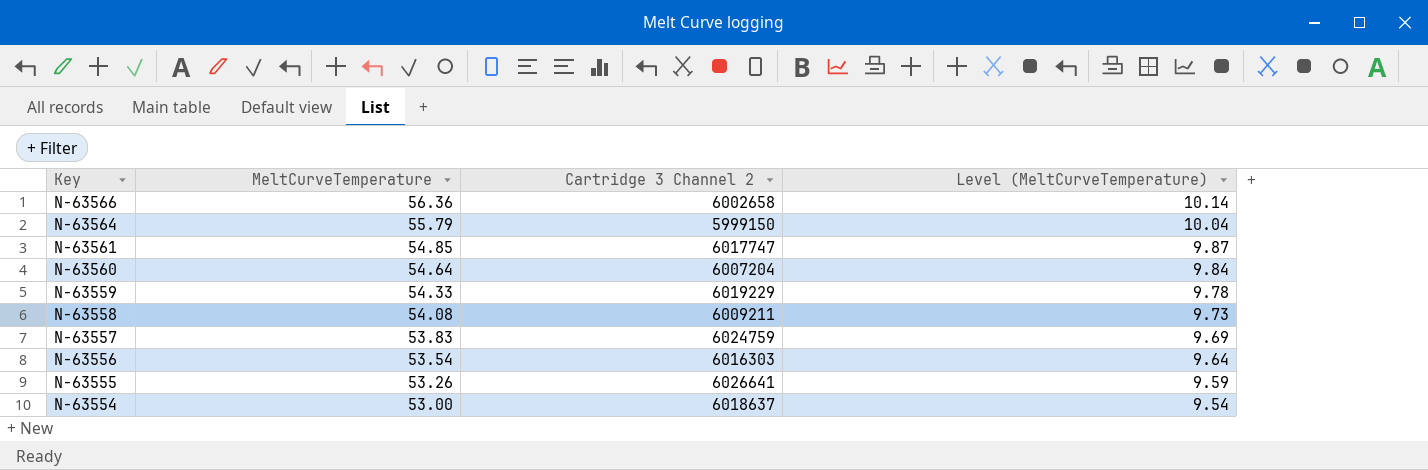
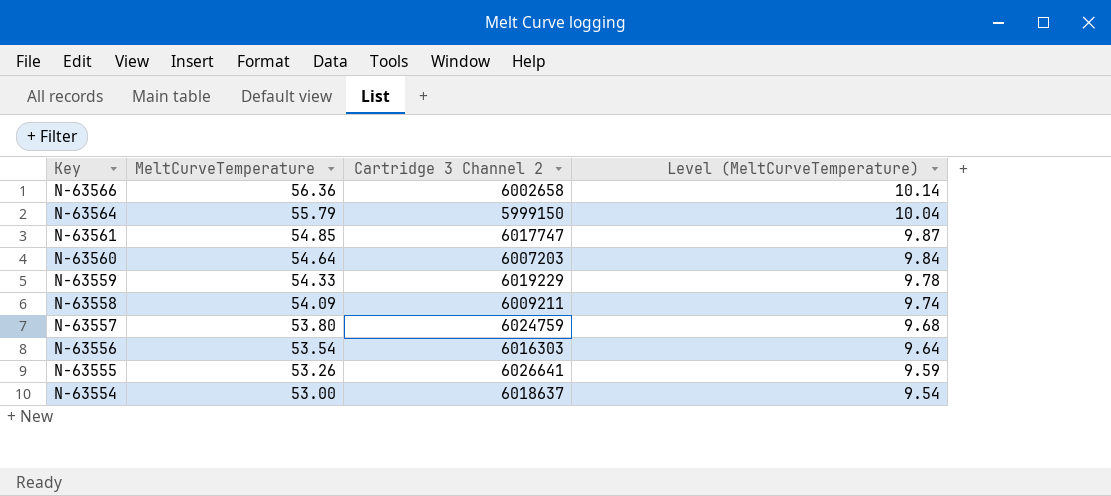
N-63560 | Cartridge 3 Channel 2: 6007204 -> 6007203
N-63558 | MeltCurveTemperature: 54.08 -> 54.09
N-63558 | Level (MeltCurveTemperature): 9.73 -> 9.74
N-63557 | MeltCurveTemperature: 53.83 -> 53.80
N-63557 | Level (MeltCurveTemperature): 9.69 -> 9.68

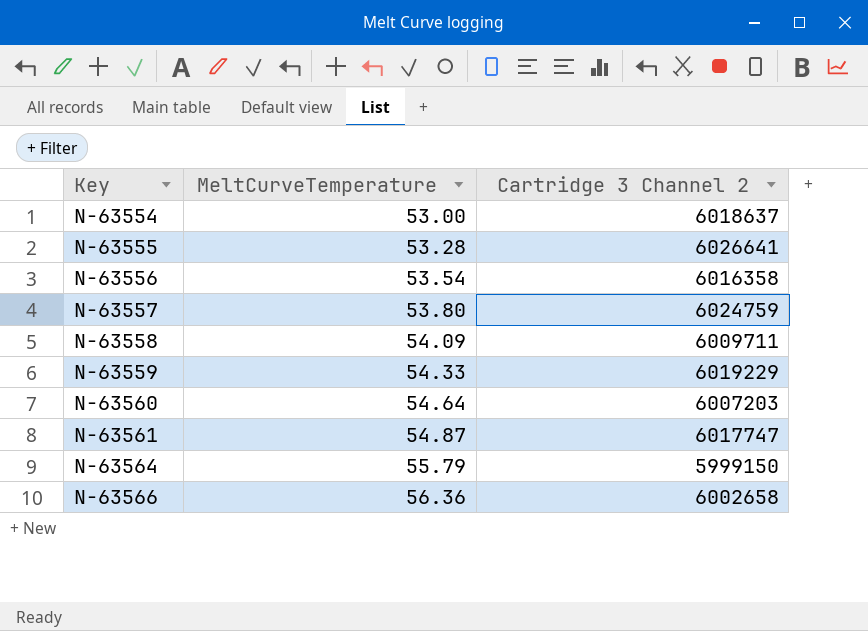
row order: Key descending -> Key ascending
column Level (MeltCurveTemperature) | formula: [MeltCurveTemperature] * 0.18 -> none
N-63555 | MeltCurveTemperature: 53.26 -> 53.28
N-63556 | Cartridge 3 Channel 2: 6016303 -> 6016358
N-63558 | Cartridge 3 Channel 2: 6009211 -> 6009711
N-63561 | MeltCurveTemperature: 54.85 -> 54.87

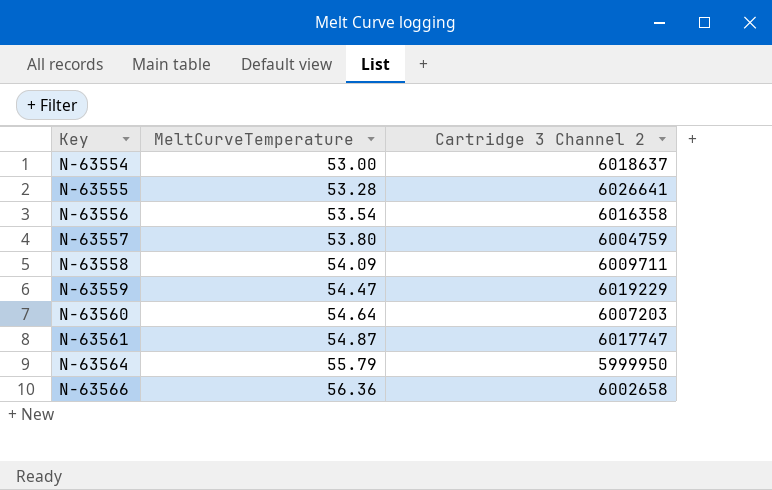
N-63557 | Cartridge 3 Channel 2: 6024759 -> 6004759
N-63559 | MeltCurveTemperature: 54.33 -> 54.47
N-63564 | Cartridge 3 Channel 2: 5999150 -> 5999950

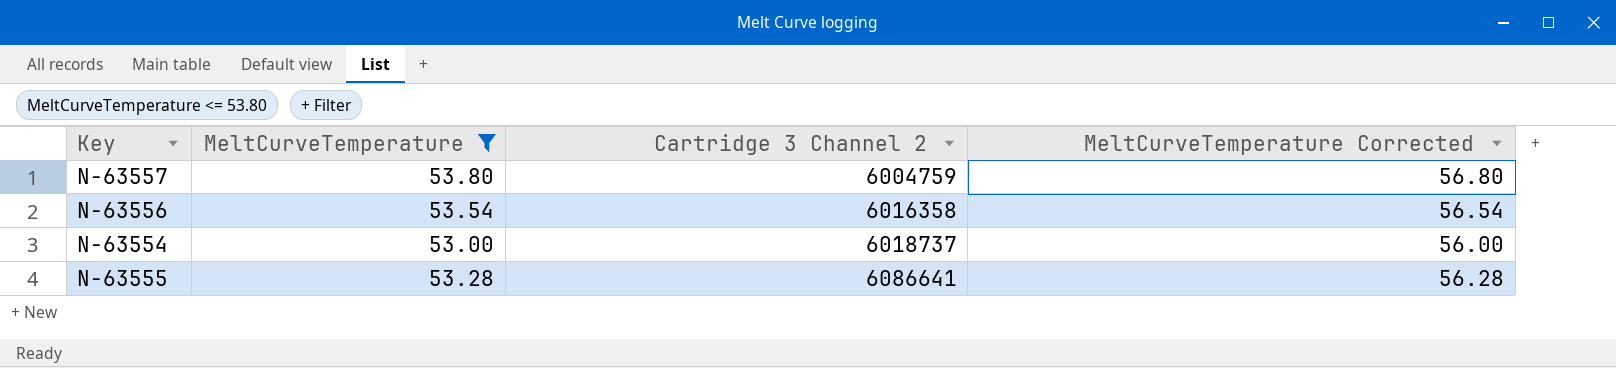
filter: none -> MeltCurveTemperature <= 53.80
row order: Key ascending -> Cartridge 3 Channel 2 ascending
column MeltCurveTemperature Corrected | formula: none -> [MeltCurveTemperature] + 3
N-63554 | Cartridge 3 Channel 2: 6018637 -> 6018737
N-63555 | Cartridge 3 Channel 2: 6026641 -> 6086641

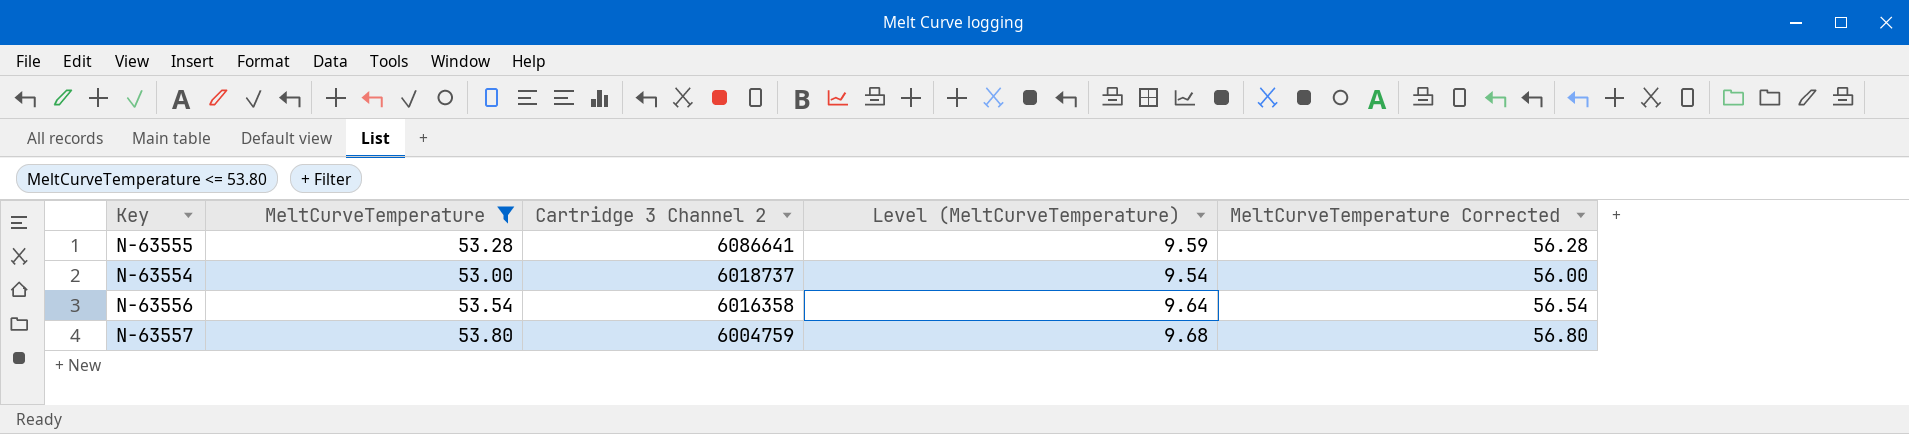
row order: Cartridge 3 Channel 2 ascending -> Cartridge 3 Channel 2 descending
column Level (MeltCurveTemperature) | formula: none -> [MeltCurveTemperature] * 0.18

